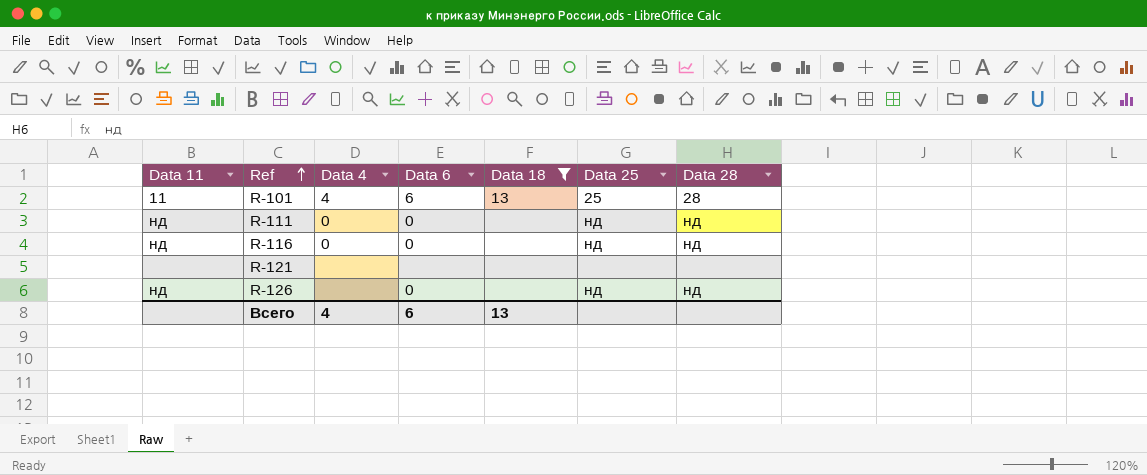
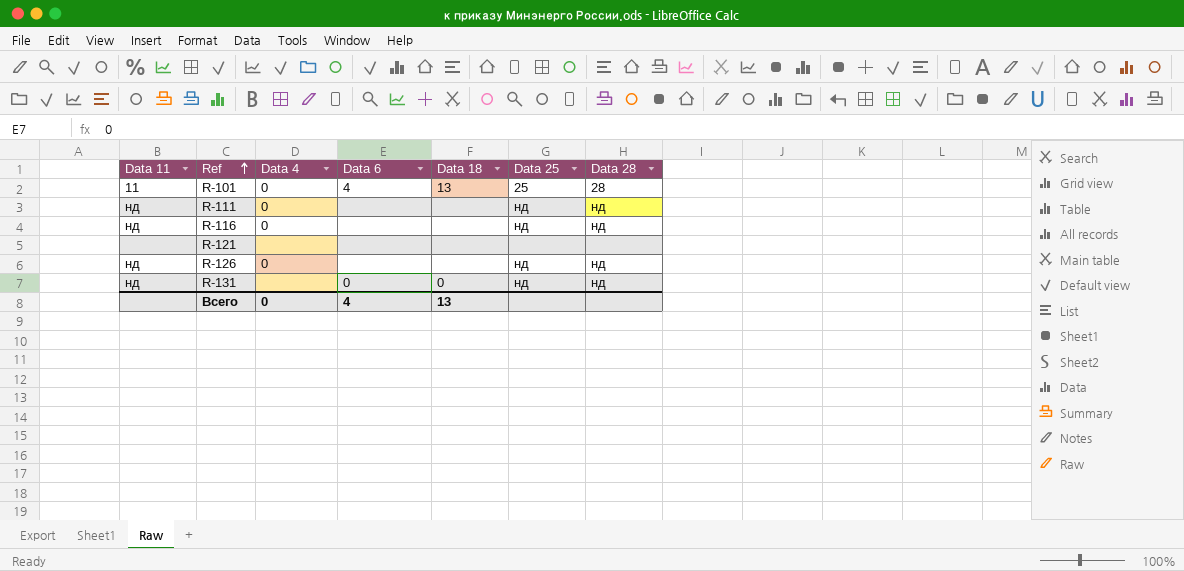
filter: Data 18 != 0 -> none
R-101 | Data 4: 4 -> 0
R-101 | Data 6: 6 -> 4
R-111 | Data 6: 0 -> none
R-116 | Data 6: 0 -> none
R-126 | Data 4: none -> 0
R-126 | Data 6: 0 -> none
Всего | Data 4: 4 -> 0
Всего | Data 6: 6 -> 4

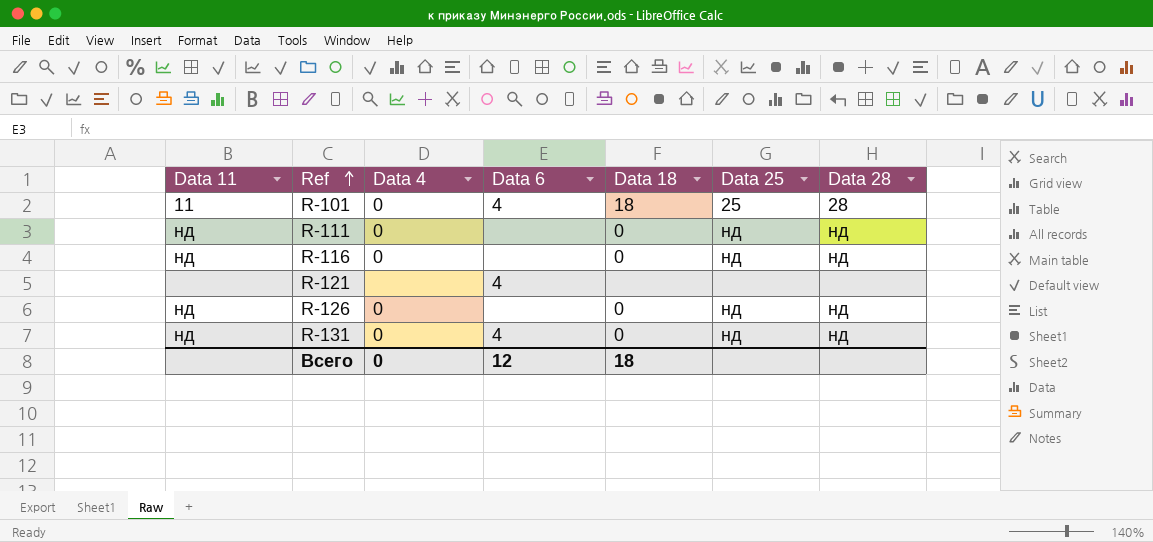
R-101 | Data 18: 13 -> 18
R-111 | Data 18: none -> 0
R-116 | Data 18: none -> 0
R-121 | Data 6: none -> 4
R-126 | Data 18: none -> 0
R-131 | Data 4: none -> 0
R-131 | Data 6: 0 -> 4
Всего | Data 6: 4 -> 12
Всего | Data 18: 13 -> 18

